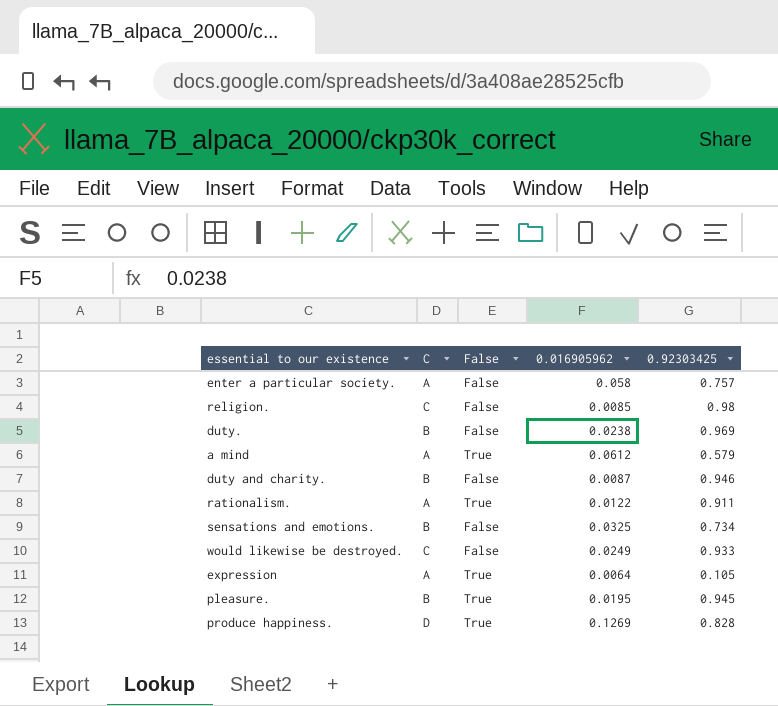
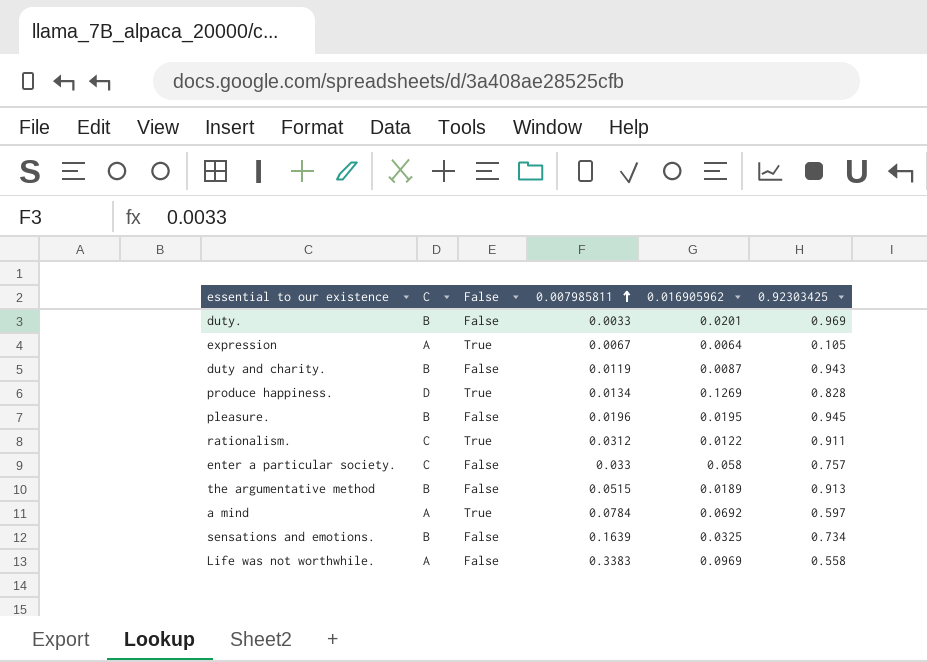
row order: none -> 0.007985811 ascending
column 0.007985811 | position: none -> 4
row religion.: C | False | 0.0085 | 0.98 -> none
row would likewise be destroyed.: C | False | 0.0249 | 0.933 -> none
duty. | 0.016905962: 0.0238 -> 0.0201
duty and charity. | 0.92303425: 0.946 -> 0.943
pleasure. | False: True -> False
rationalism. | C: A -> C
enter a particular society. | C: A -> C
row the argumentative method: none -> B | False | 0.0515 | 0.0189 | 0.913
a mind | 0.016905962: 0.0612 -> 0.0692
a mind | 0.92303425: 0.579 -> 0.597
row Life was not worthwhile.: none -> A | False | 0.3383 | 0.0969 | 0.558

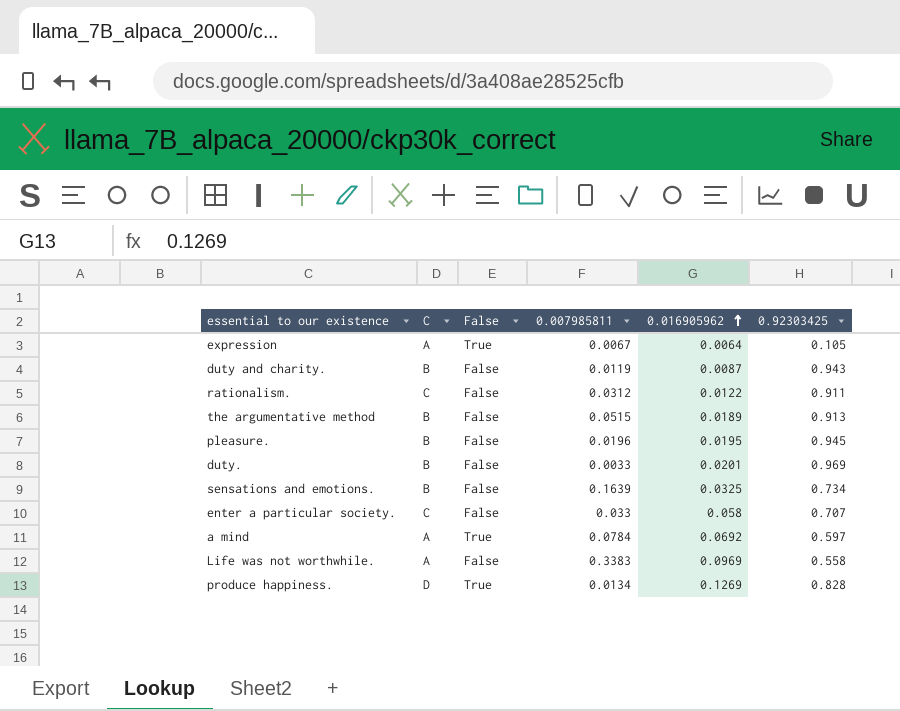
row order: 0.007985811 ascending -> 0.016905962 ascending
rationalism. | False: True -> False
enter a particular society. | 0.92303425: 0.757 -> 0.707

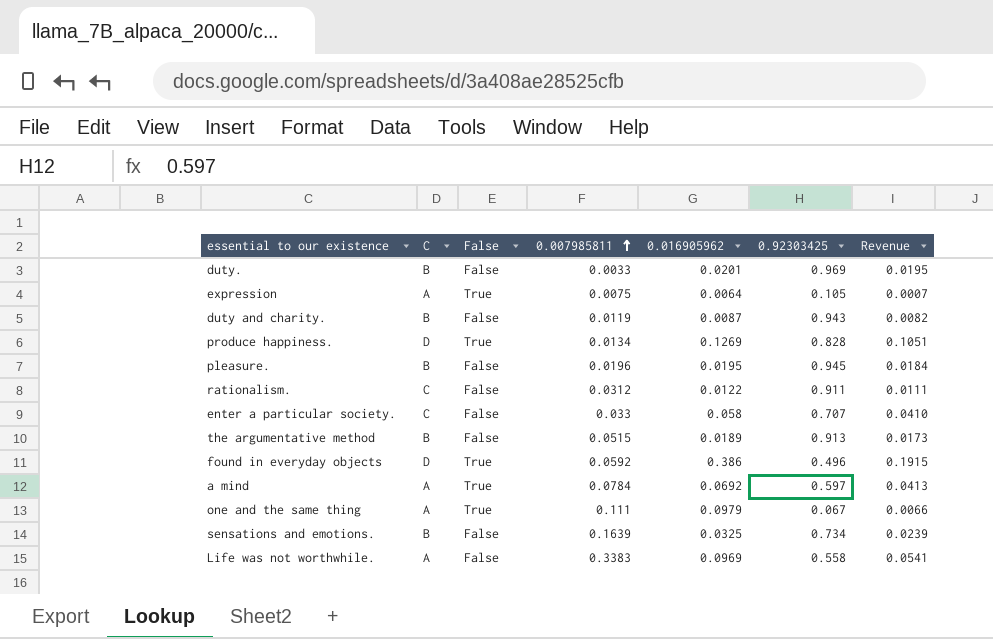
row order: 0.016905962 ascending -> 0.007985811 ascending
column Revenue | formula: none -> [0.016905962] * [0.92303425]
expression | 0.007985811: 0.0067 -> 0.0075
row found in everyday objects: none -> D | True | 0.0592 | 0.386 | 0.496 | 0.1915
row one and the same thing: none -> A | True | 0.111 | 0.0979 | 0.067 | 0.0066

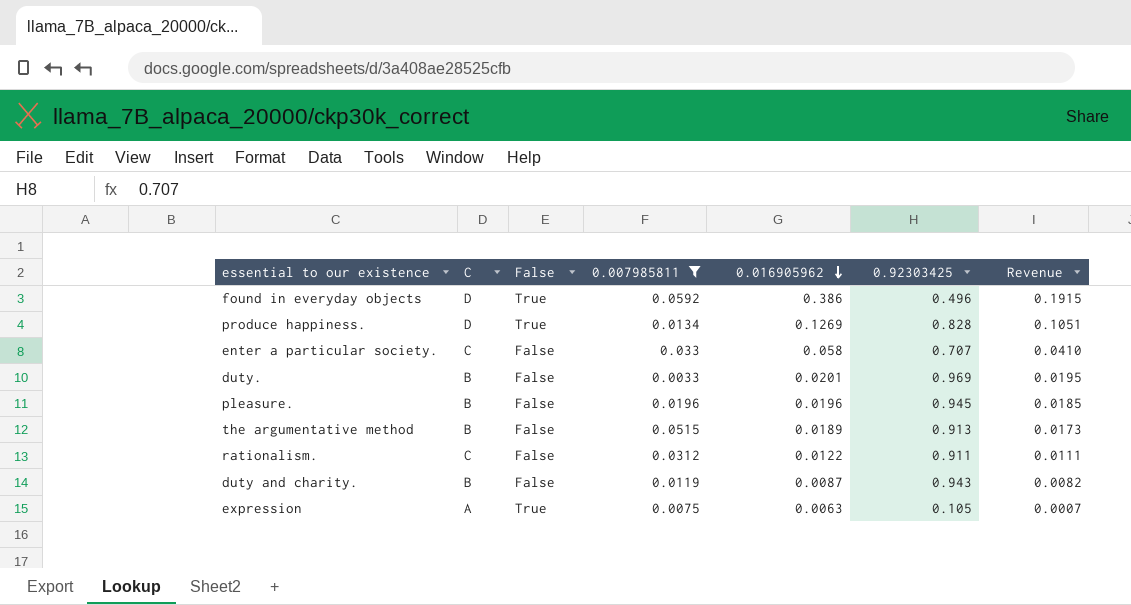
filter: none -> 0.007985811 <= 0.0592
row order: 0.007985811 ascending -> 0.016905962 descending
pleasure. | 0.016905962: 0.0195 -> 0.0196
pleasure. | Revenue: 0.0184 -> 0.0185
expression | 0.016905962: 0.0064 -> 0.0063

